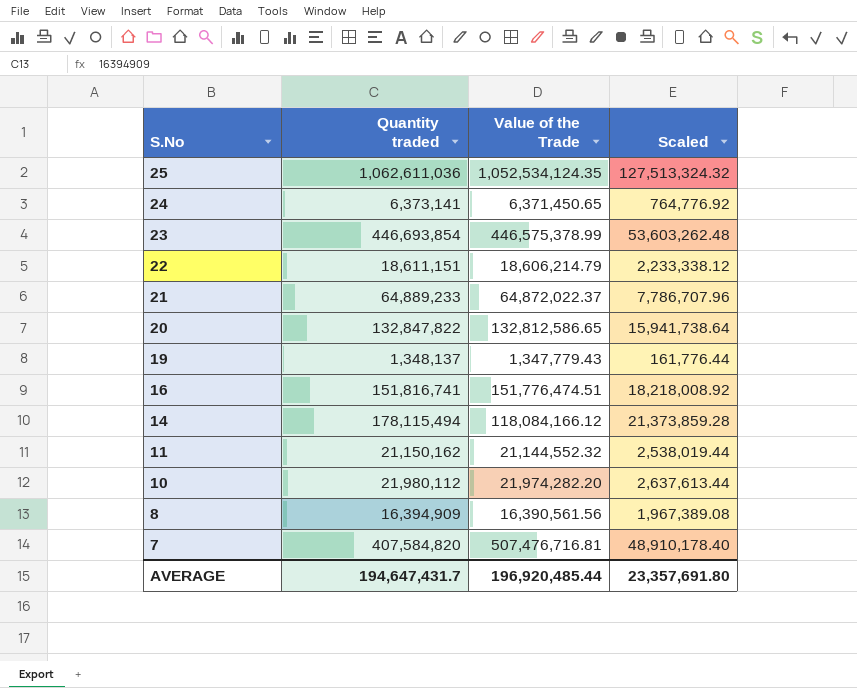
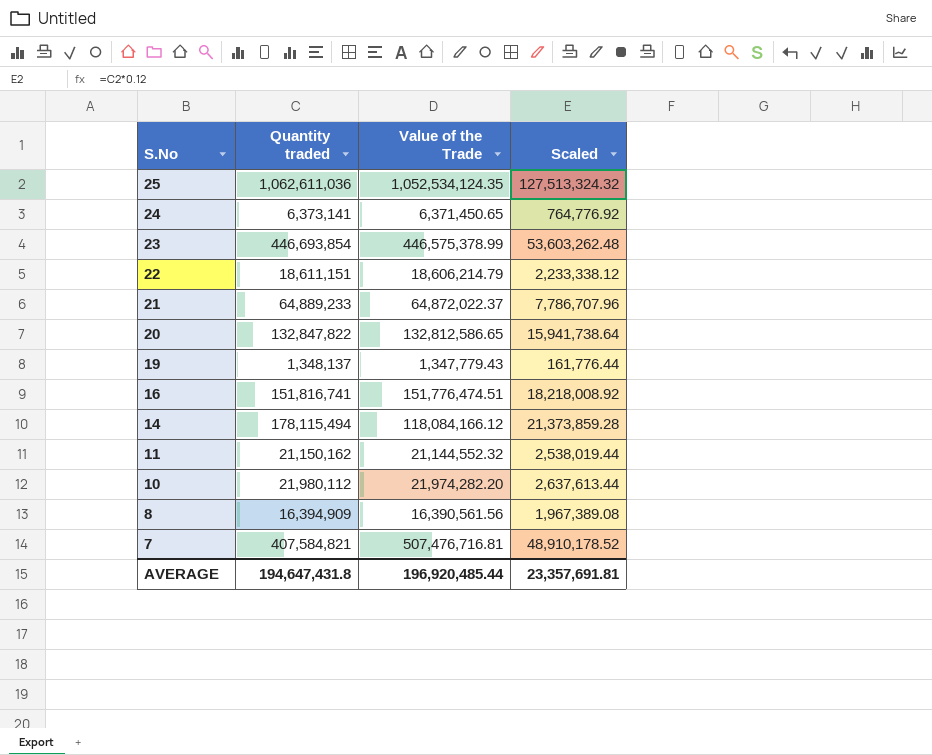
7 | Quantity traded: 407,584,820 -> 407,584,821
7 | Scaled: 48,910,178.40 -> 48,910,178.52
AVERAGE | Quantity traded: 194,647,431.7 -> 194,647,431.8
AVERAGE | Scaled: 23,357,691.80 -> 23,357,691.81

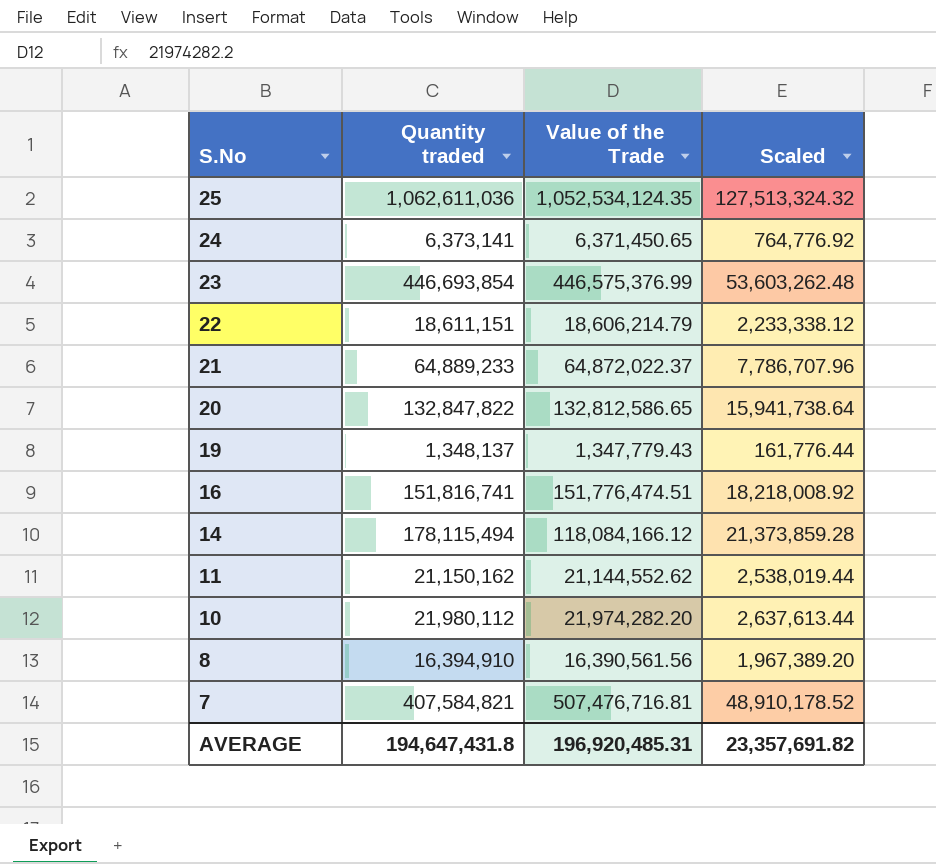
23 | Value of the Trade: 446,575,378.99 -> 446,575,376.99
11 | Value of the Trade: 21,144,552.32 -> 21,144,552.62
8 | Quantity traded: 16,394,909 -> 16,394,910
8 | Scaled: 1,967,389.08 -> 1,967,389.20
AVERAGE | Value of the Trade: 196,920,485.44 -> 196,920,485.31
AVERAGE | Scaled: 23,357,691.81 -> 23,357,691.82

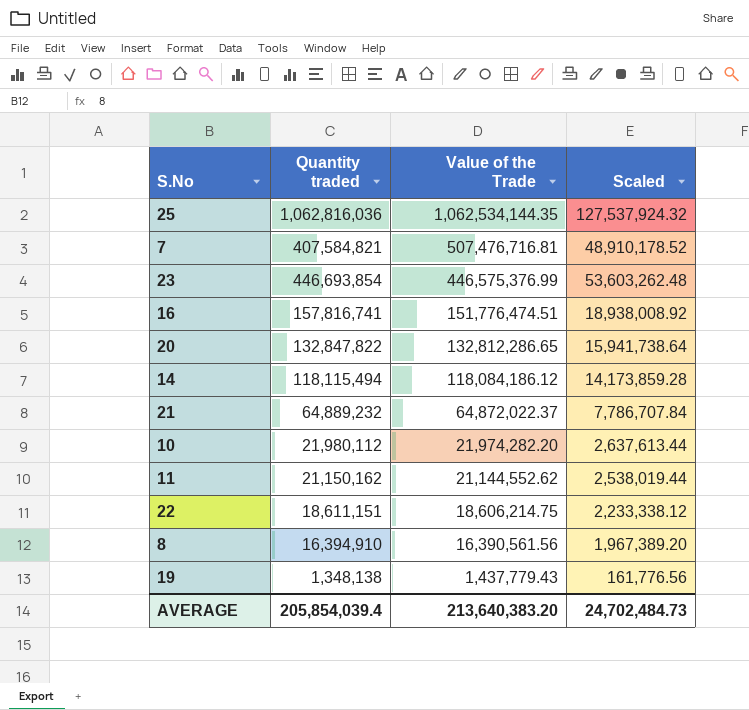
row order: S.No descending -> Value of the Trade descending
row 24: 6,373,141 | 6,371,450.65 | 764,776.92 -> none
25 | Quantity traded: 1,062,611,036 -> 1,062,816,036
25 | Value of the Trade: 1,052,534,124.35 -> 1,062,534,144.35
25 | Scaled: 127,513,324.32 -> 127,537,924.32
16 | Quantity traded: 151,816,741 -> 157,816,741
16 | Scaled: 18,218,008.92 -> 18,938,008.92
20 | Value of the Trade: 132,812,586.65 -> 132,812,286.65
14 | Quantity traded: 178,115,494 -> 118,115,494
14 | Value of the Trade: 118,084,166.12 -> 118,084,186.12
14 | Scaled: 21,373,859.28 -> 14,173,859.28
21 | Quantity traded: 64,889,233 -> 64,889,232
21 | Scaled: 7,786,707.96 -> 7,786,707.84
22 | Value of the Trade: 18,606,214.79 -> 18,606,214.75
19 | Quantity traded: 1,348,137 -> 1,348,138
19 | Value of the Trade: 1,347,779.43 -> 1,437,779.43
19 | Scaled: 161,776.44 -> 161,776.56
AVERAGE | Quantity traded: 194,647,431.8 -> 205,854,039.4
AVERAGE | Value of the Trade: 196,920,485.31 -> 213,640,383.20
AVERAGE | Scaled: 23,357,691.82 -> 24,702,484.73

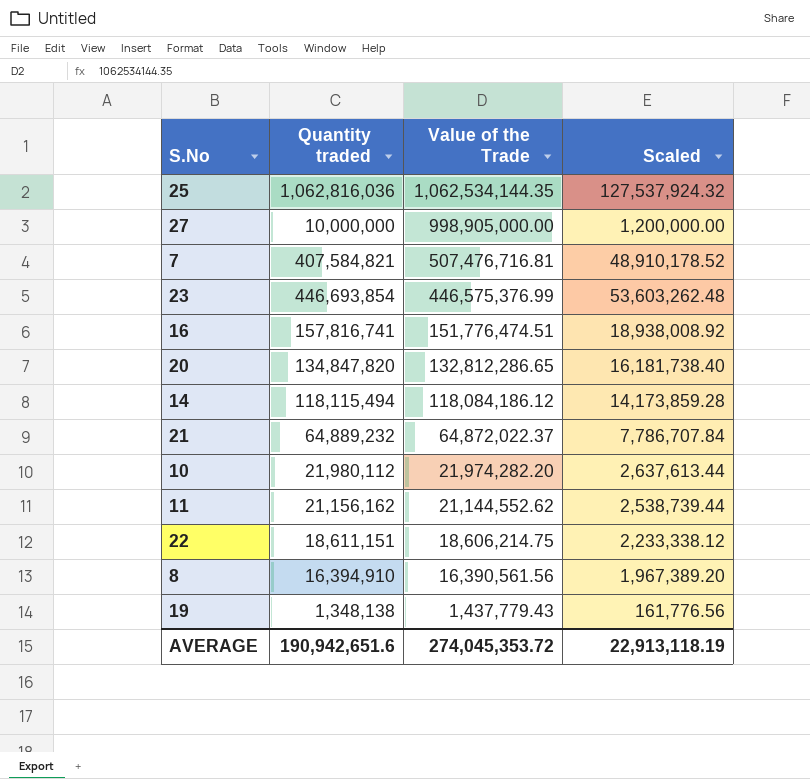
row 27: none -> 10,000,000 | 998,905,000.00 | 1,200,000.00
20 | Quantity traded: 132,847,822 -> 134,847,820
20 | Scaled: 15,941,738.64 -> 16,181,738.40
11 | Quantity traded: 21,150,162 -> 21,156,162
11 | Scaled: 2,538,019.44 -> 2,538,739.44
AVERAGE | Quantity traded: 205,854,039.4 -> 190,942,651.6
AVERAGE | Value of the Trade: 213,640,383.20 -> 274,045,353.72
AVERAGE | Scaled: 24,702,484.73 -> 22,913,118.19

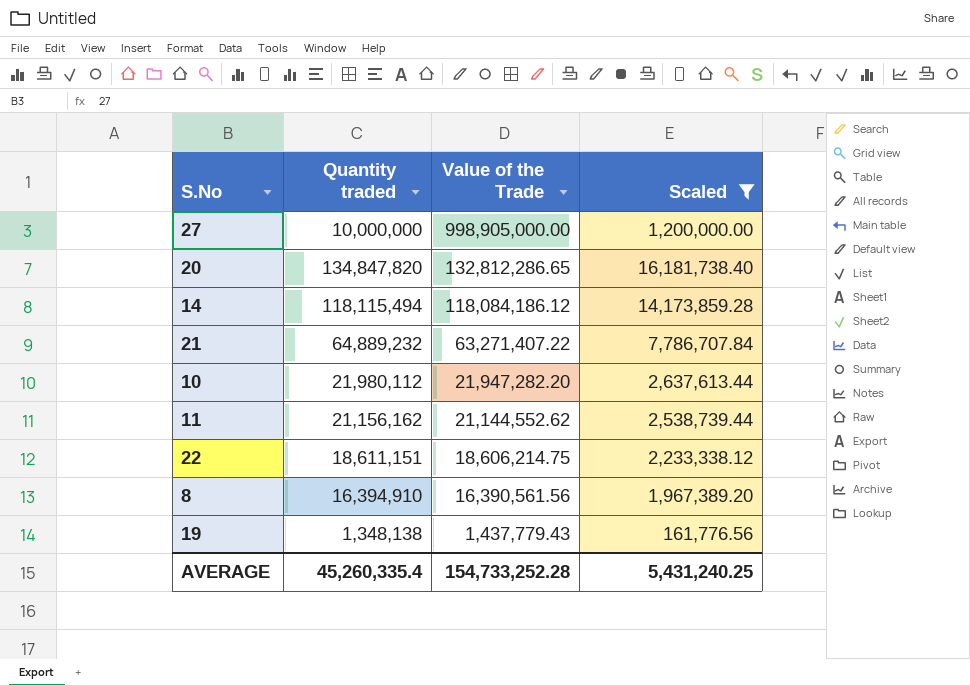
filter: none -> Scaled <= 16,181,738.40
21 | Value of the Trade: 64,872,022.37 -> 63,271,407.22
10 | Value of the Trade: 21,974,282.20 -> 21,947,282.20
AVERAGE | Quantity traded: 190,942,651.6 -> 45,260,335.4
AVERAGE | Value of the Trade: 274,045,353.72 -> 154,733,252.28
AVERAGE | Scaled: 22,913,118.19 -> 5,431,240.25

